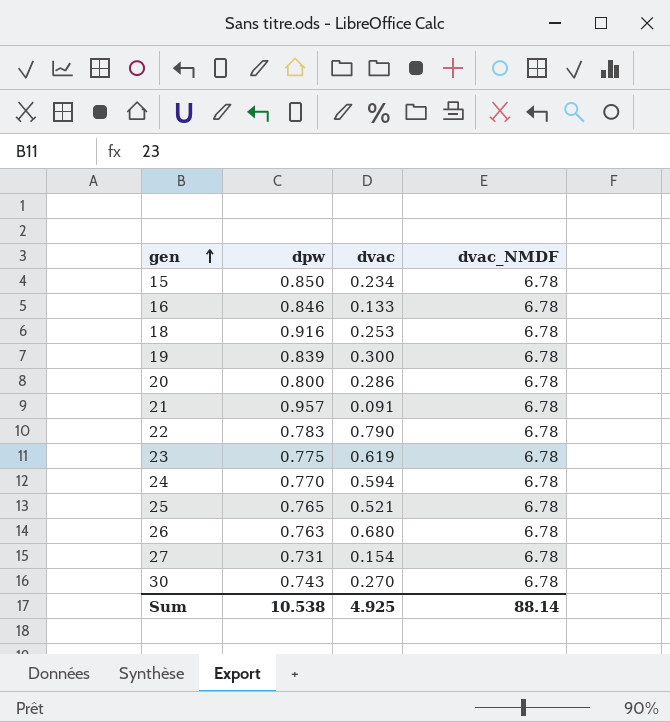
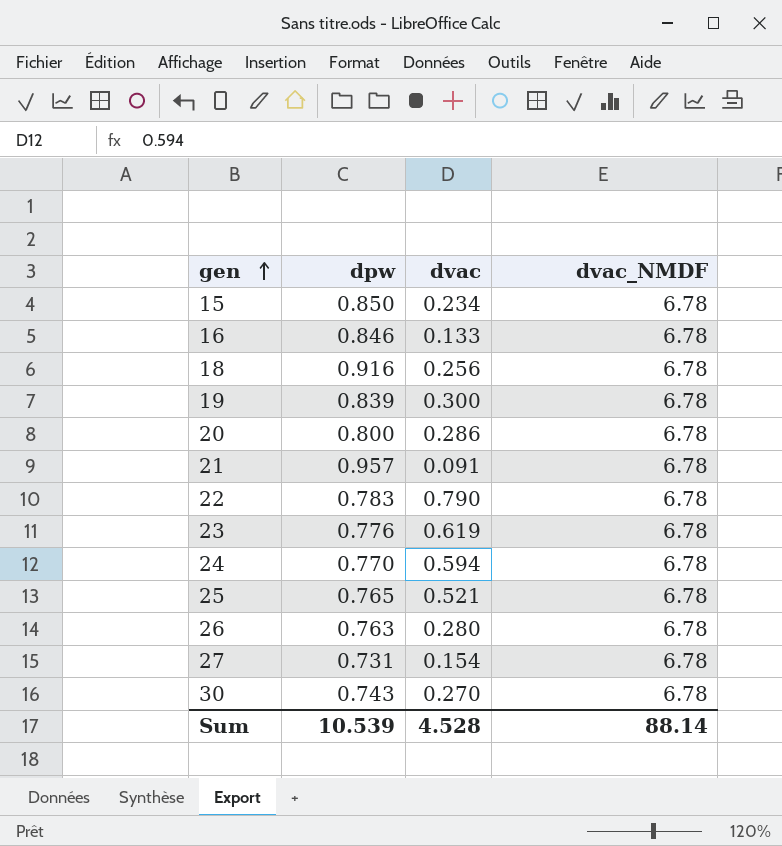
18 | dvac: 0.253 -> 0.256
23 | dpw: 0.775 -> 0.776
26 | dvac: 0.680 -> 0.280
Sum | dpw: 10.538 -> 10.539
Sum | dvac: 4.925 -> 4.528

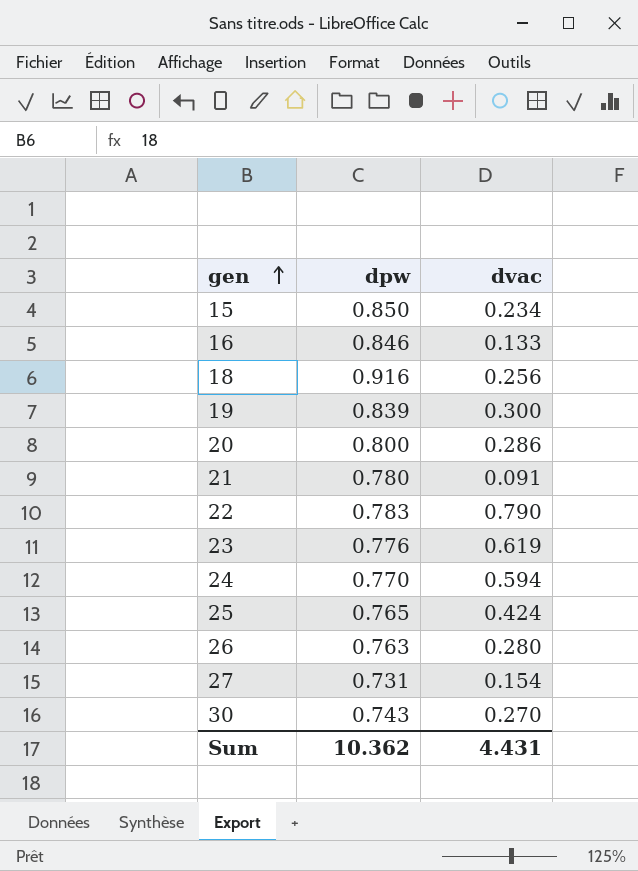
column dvac_NMDF | position: 4 -> none
21 | dpw: 0.957 -> 0.780
25 | dvac: 0.521 -> 0.424
Sum | dpw: 10.539 -> 10.362
Sum | dvac: 4.528 -> 4.431

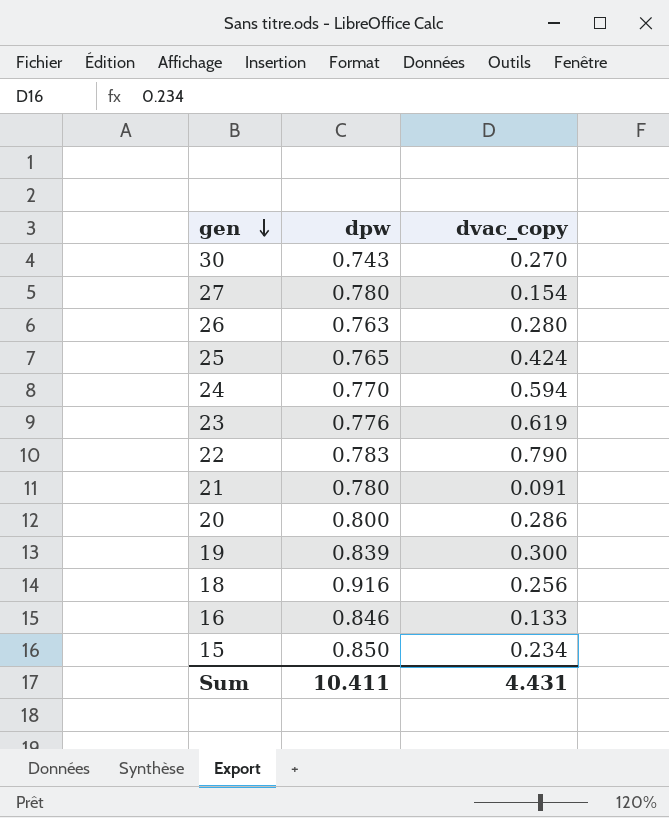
row order: gen ascending -> gen descending
column name: dvac -> dvac_copy
27 | dpw: 0.731 -> 0.780
Sum | dpw: 10.362 -> 10.411

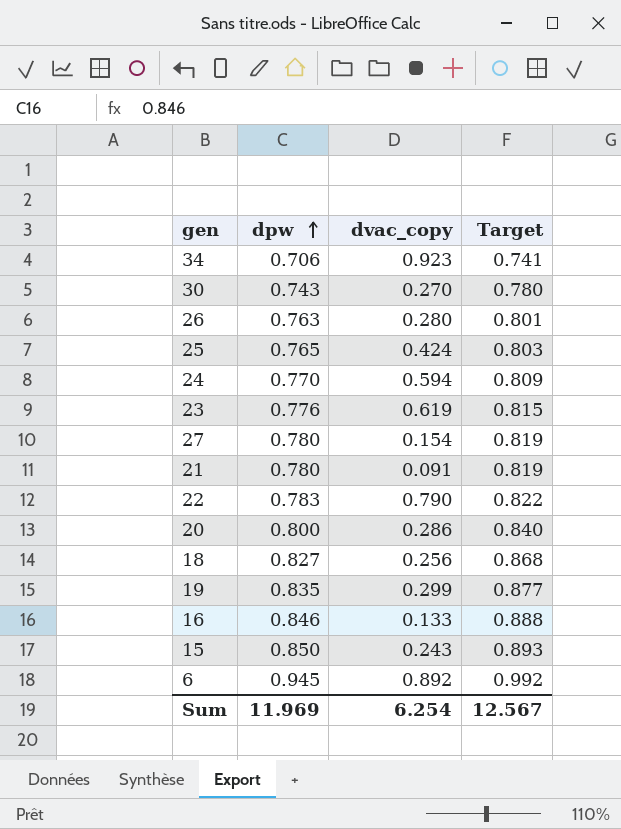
row order: gen descending -> dpw ascending
column Target | formula: none -> [dpw] * 1.05
row 34: none -> 0.706 | 0.923 | 0.741
18 | dpw: 0.916 -> 0.827
19 | dpw: 0.839 -> 0.835
19 | dvac_copy: 0.300 -> 0.299
15 | dvac_copy: 0.234 -> 0.243
row 6: none -> 0.945 | 0.892 | 0.992
Sum | dpw: 10.411 -> 11.969
Sum | dvac_copy: 4.431 -> 6.254

